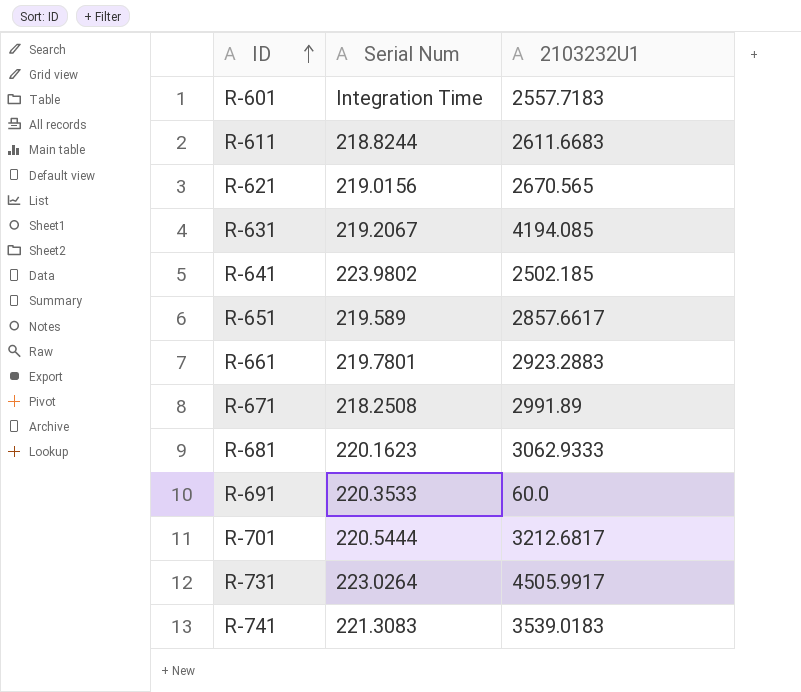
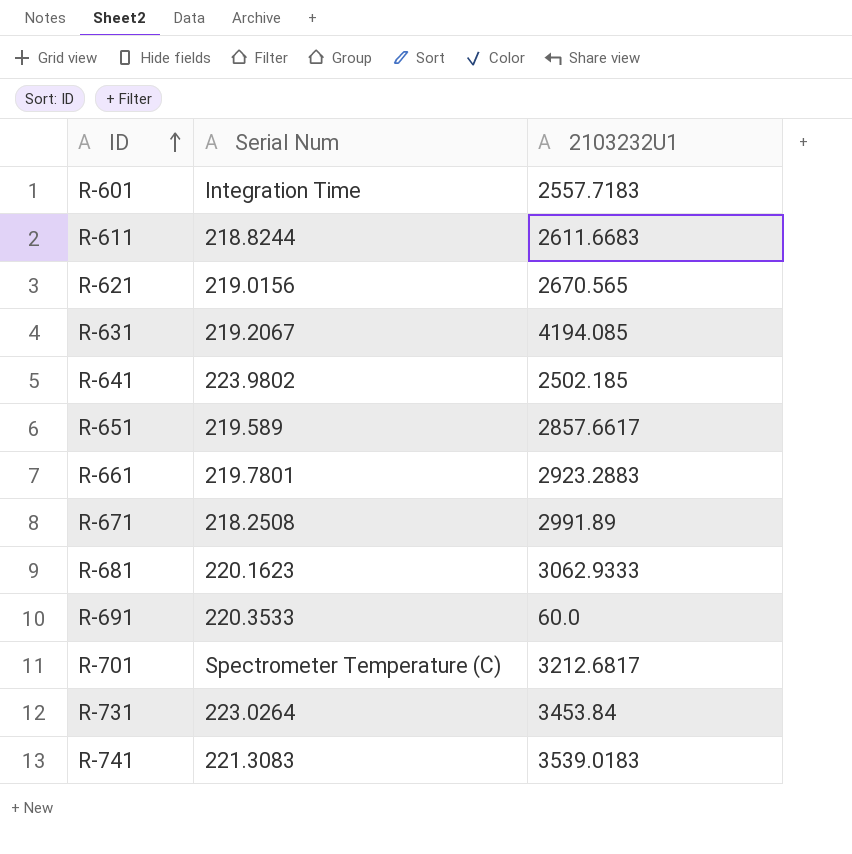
R-701 | Serial Num: 220.5444 -> Spectrometer Temperature (C)
R-731 | 2103232U1: 4505.9917 -> 3453.84

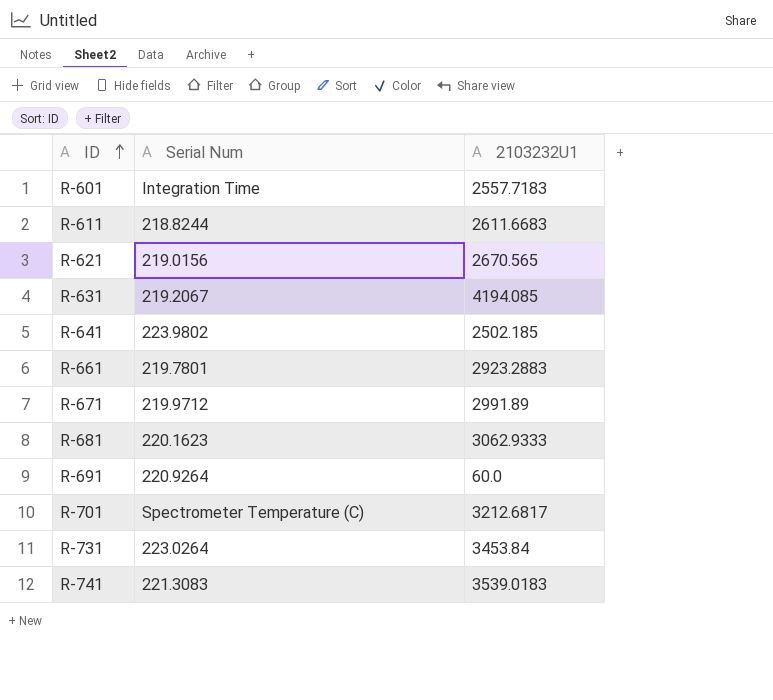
row R-651: 219.589 | 2857.6617 -> none
R-671 | Serial Num: 218.2508 -> 219.9712
R-691 | Serial Num: 220.3533 -> 220.9264

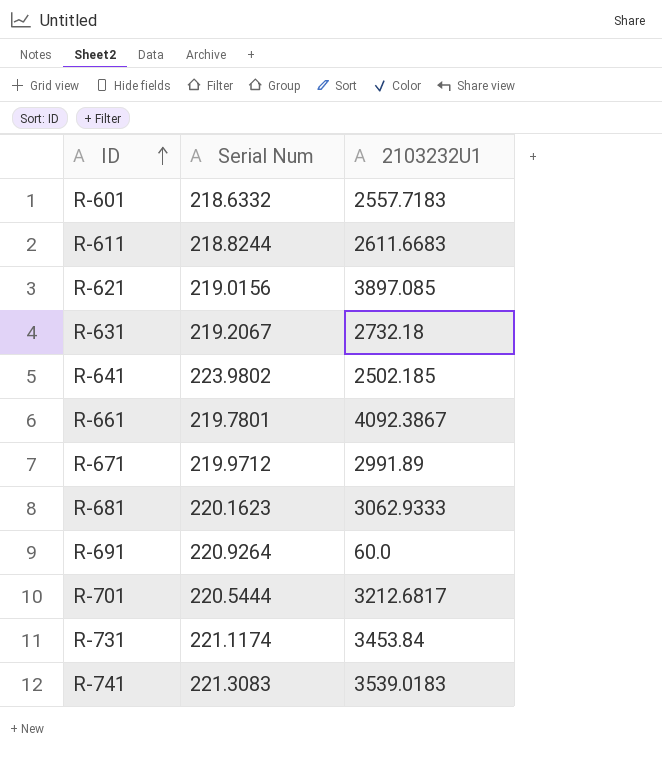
R-601 | Serial Num: Integration Time -> 218.6332
R-621 | 2103232U1: 2670.565 -> 3897.085
R-631 | 2103232U1: 4194.085 -> 2732.18
R-661 | 2103232U1: 2923.2883 -> 4092.3867
R-701 | Serial Num: Spectrometer Temperature (C) -> 220.5444
R-731 | Serial Num: 223.0264 -> 221.1174

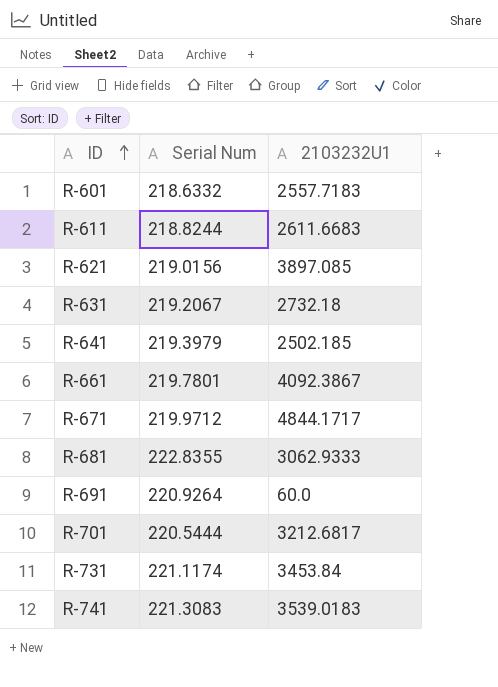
R-641 | Serial Num: 223.9802 -> 219.3979
R-671 | 2103232U1: 2991.89 -> 4844.1717
R-681 | Serial Num: 220.1623 -> 222.8355

